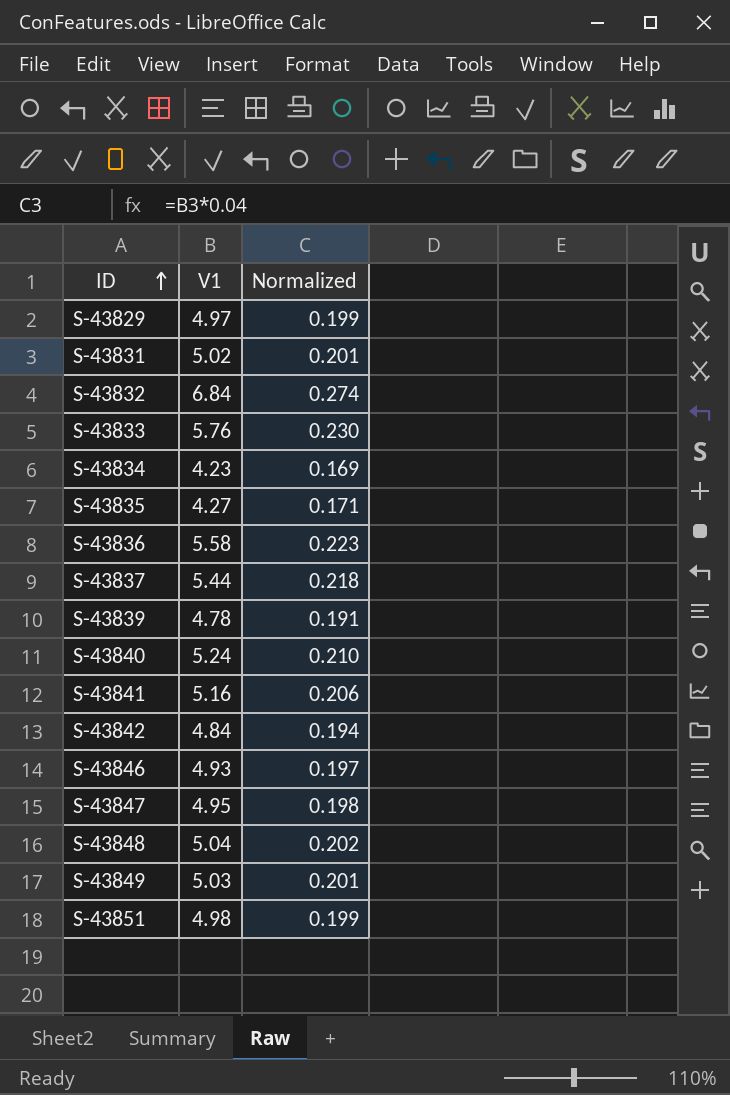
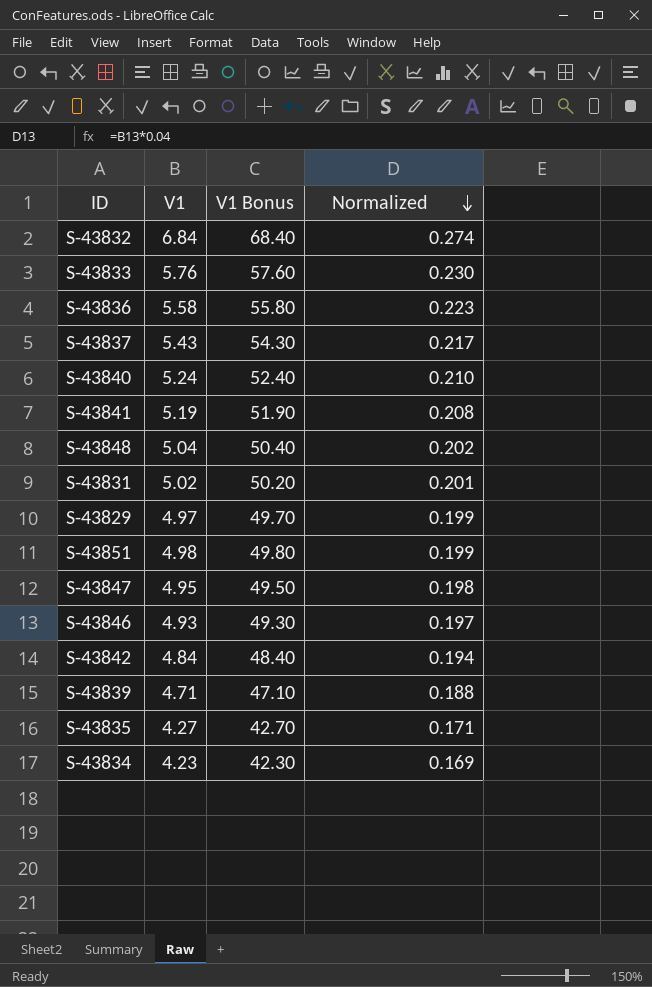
row order: ID ascending -> Normalized descending
column V1 Bonus | formula: none -> [V1] * 10
row S-43849: 5.03 | 0.201 -> none
S-43837 | V1: 5.44 -> 5.43
S-43837 | Normalized: 0.218 -> 0.217
S-43841 | V1: 5.16 -> 5.19
S-43841 | Normalized: 0.206 -> 0.208
S-43839 | V1: 4.78 -> 4.71
S-43839 | Normalized: 0.191 -> 0.188

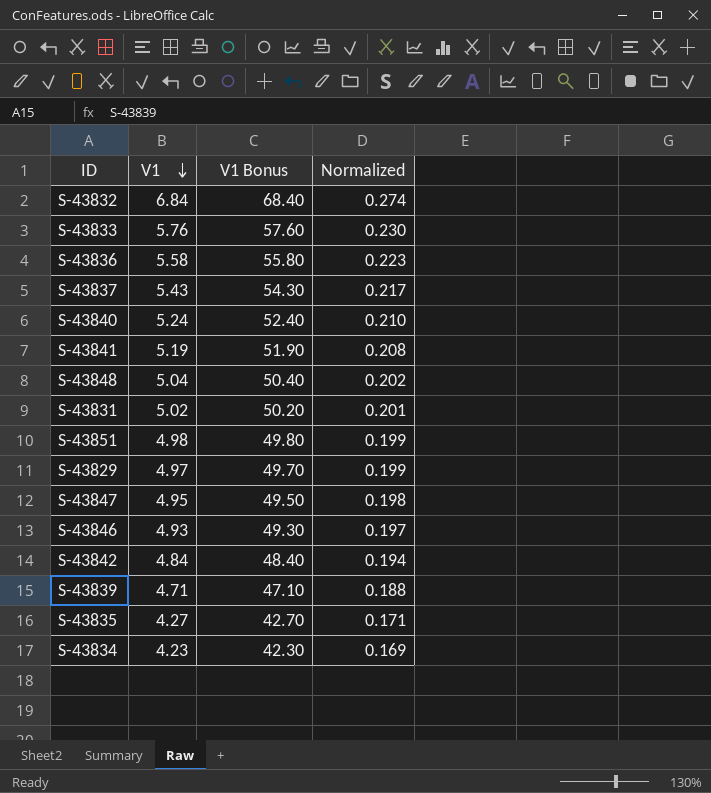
row order: Normalized descending -> V1 descending

